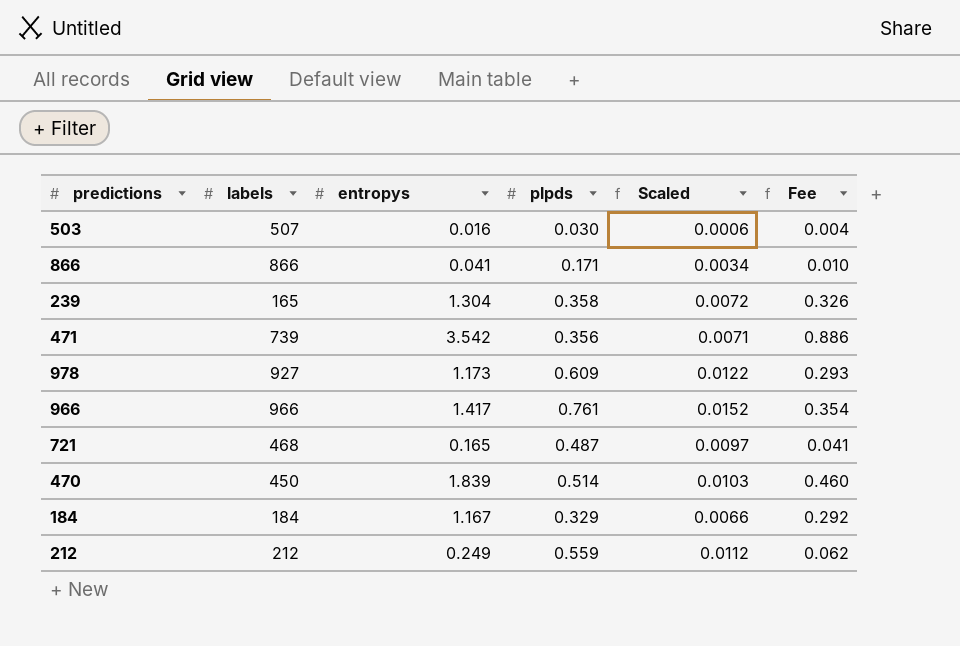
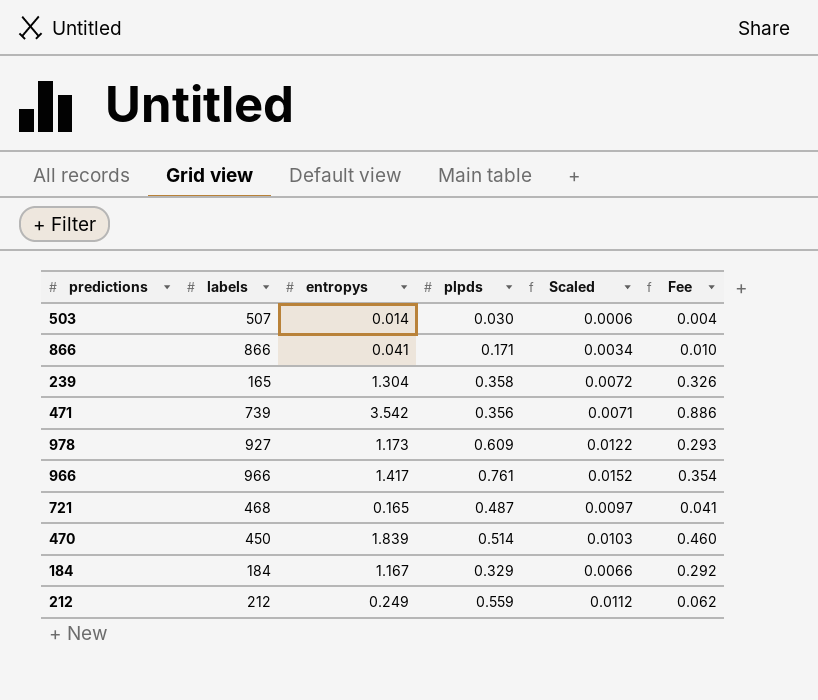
503 | entropys: 0.016 -> 0.014

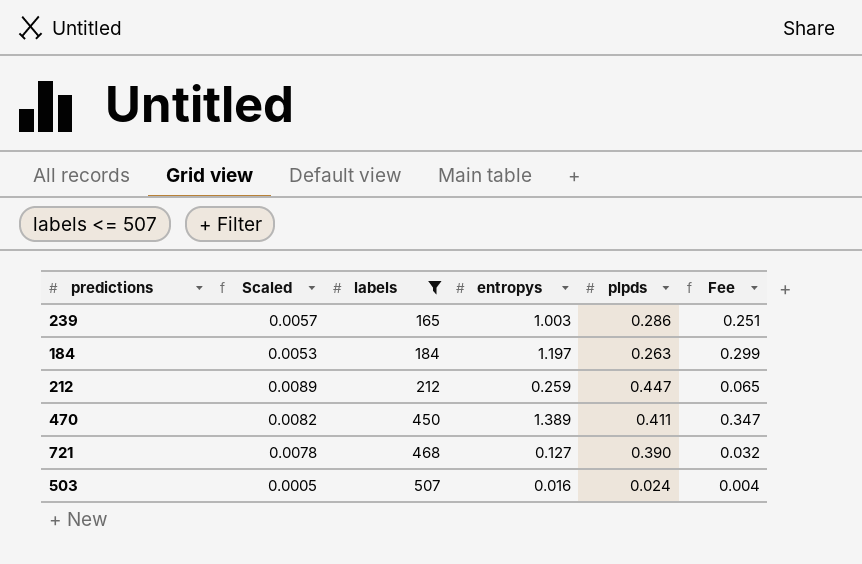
filter: none -> labels <= 507
row order: none -> labels ascending
column Scaled | position: 5 -> 2
239 | Scaled: 0.0072 -> 0.0057
239 | entropys: 1.304 -> 1.003
239 | plpds: 0.358 -> 0.286
239 | Fee: 0.326 -> 0.251
184 | Scaled: 0.0066 -> 0.0053
184 | entropys: 1.167 -> 1.197
184 | plpds: 0.329 -> 0.263
184 | Fee: 0.292 -> 0.299
212 | Scaled: 0.0112 -> 0.0089
212 | entropys: 0.249 -> 0.259
212 | plpds: 0.559 -> 0.447
212 | Fee: 0.062 -> 0.065
470 | Scaled: 0.0103 -> 0.0082
470 | entropys: 1.839 -> 1.389
470 | plpds: 0.514 -> 0.411
470 | Fee: 0.460 -> 0.347
721 | Scaled: 0.0097 -> 0.0078
721 | entropys: 0.165 -> 0.127
721 | plpds: 0.487 -> 0.390
721 | Fee: 0.041 -> 0.032
503 | Scaled: 0.0006 -> 0.0005
503 | entropys: 0.014 -> 0.016
503 | plpds: 0.030 -> 0.024

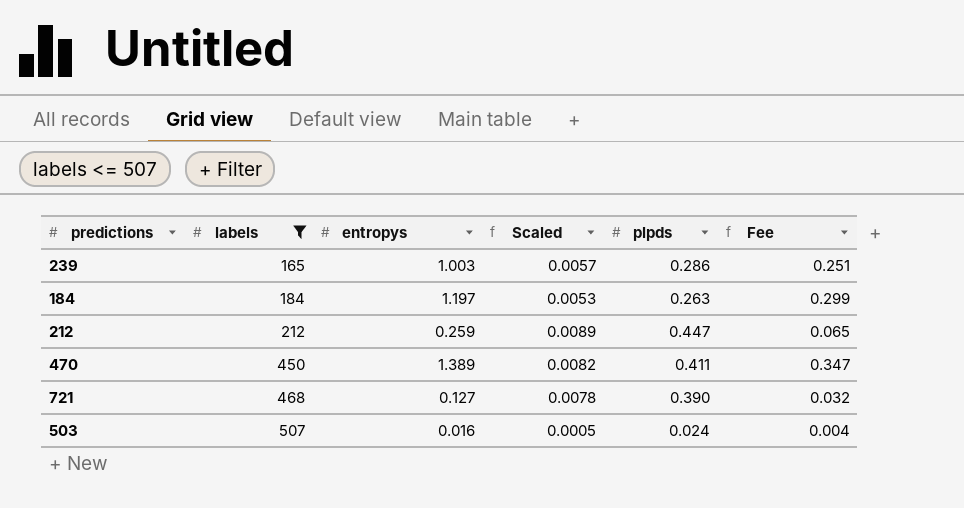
column Scaled | position: 2 -> 4

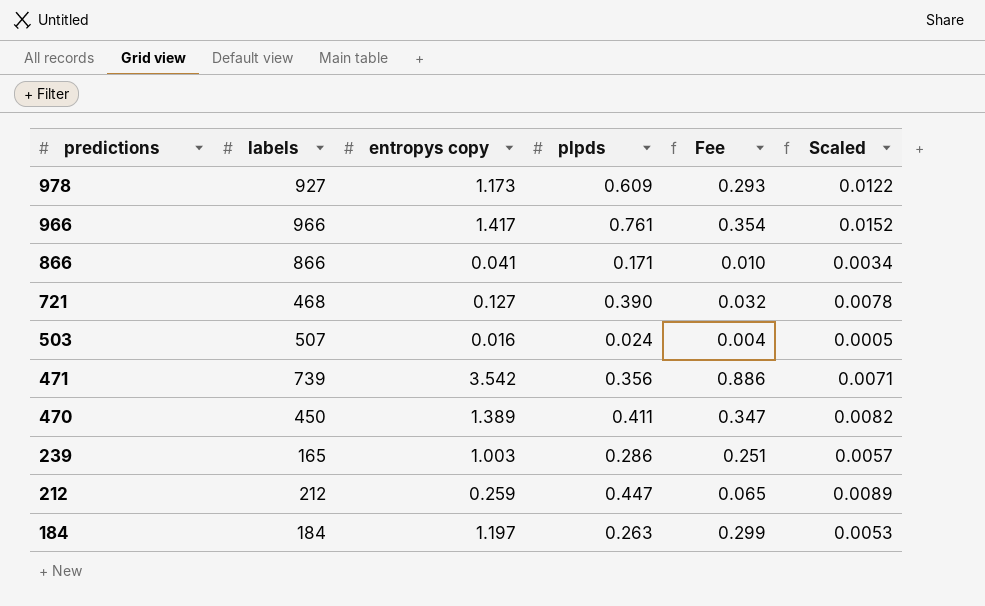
filter: labels <= 507 -> none
row order: labels ascending -> predictions descending
column name: entropys -> entropys copy
column Scaled | position: 4 -> 6

